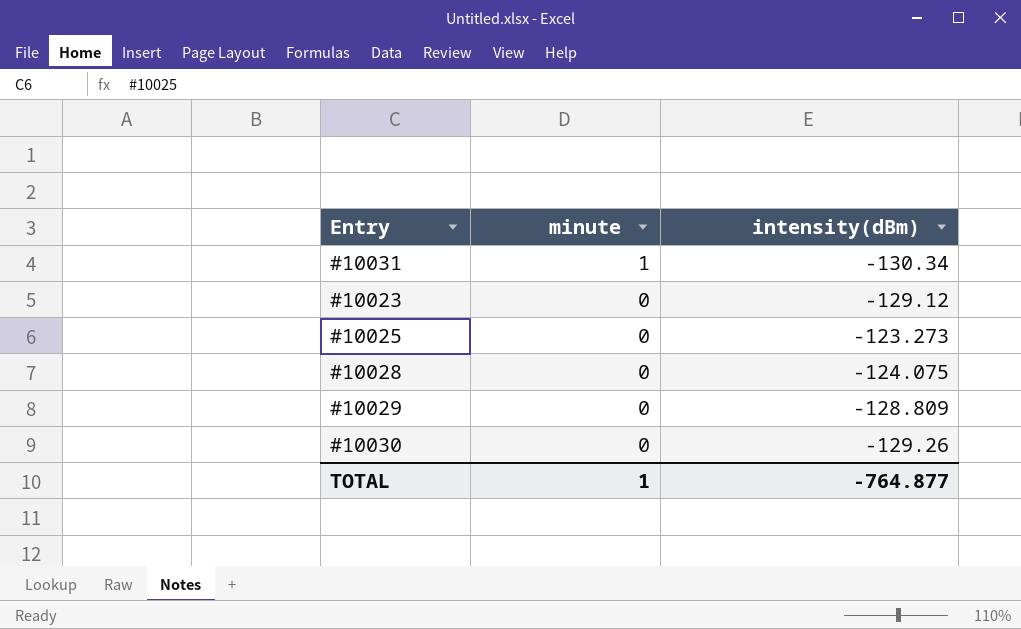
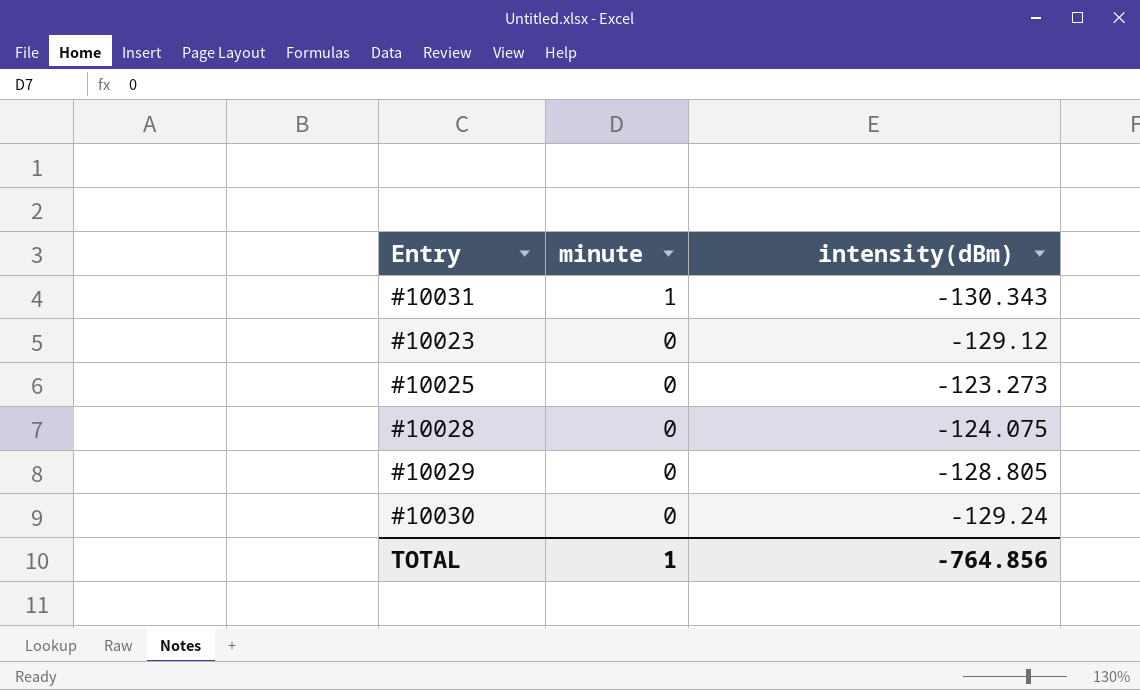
#10031 | intensity(dBm): -130.34 -> -130.343
#10029 | intensity(dBm): -128.809 -> -128.805
#10030 | intensity(dBm): -129.26 -> -129.24
TOTAL | intensity(dBm): -764.877 -> -764.856

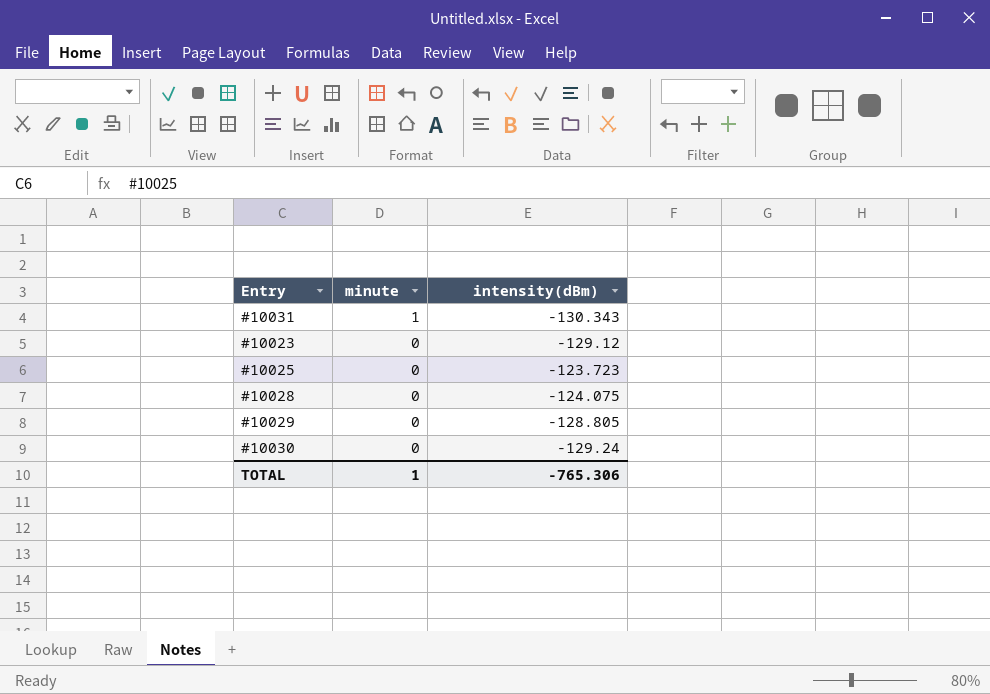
#10025 | intensity(dBm): -123.273 -> -123.723
TOTAL | intensity(dBm): -764.856 -> -765.306

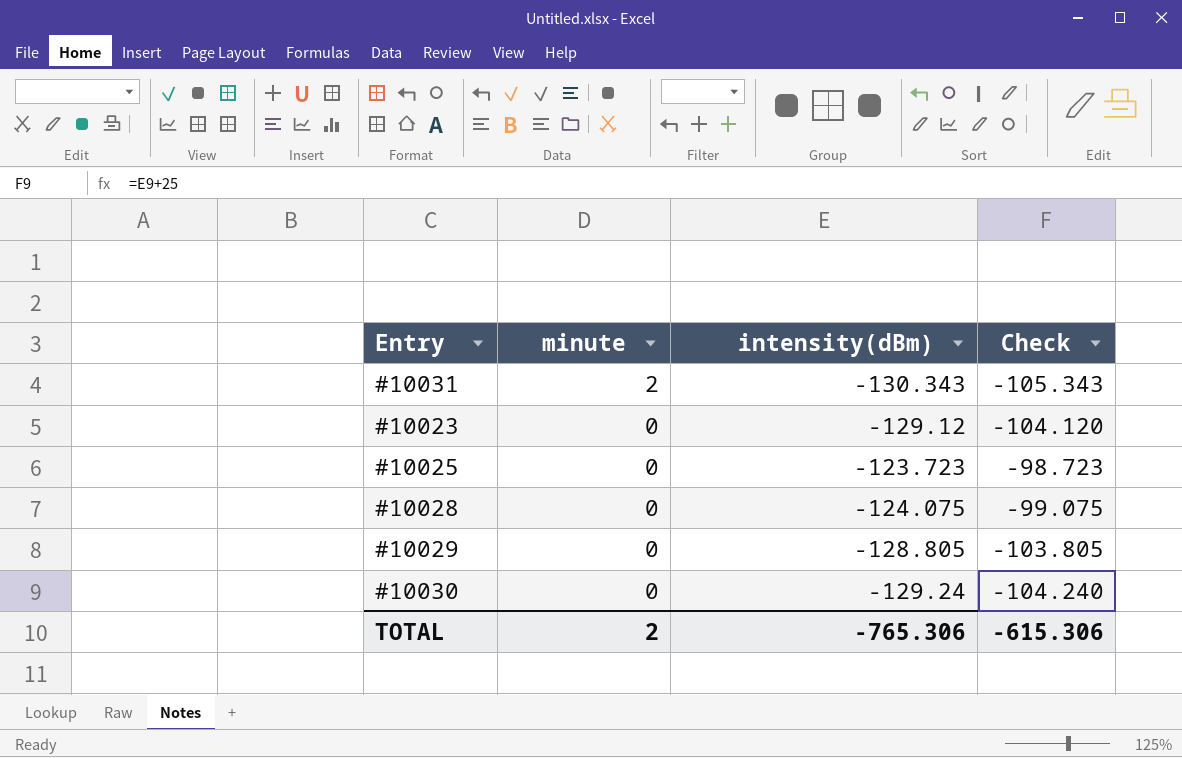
column Check | formula: none -> [intensity(dBm)] + 25
#10031 | minute: 1 -> 2
TOTAL | minute: 1 -> 2

